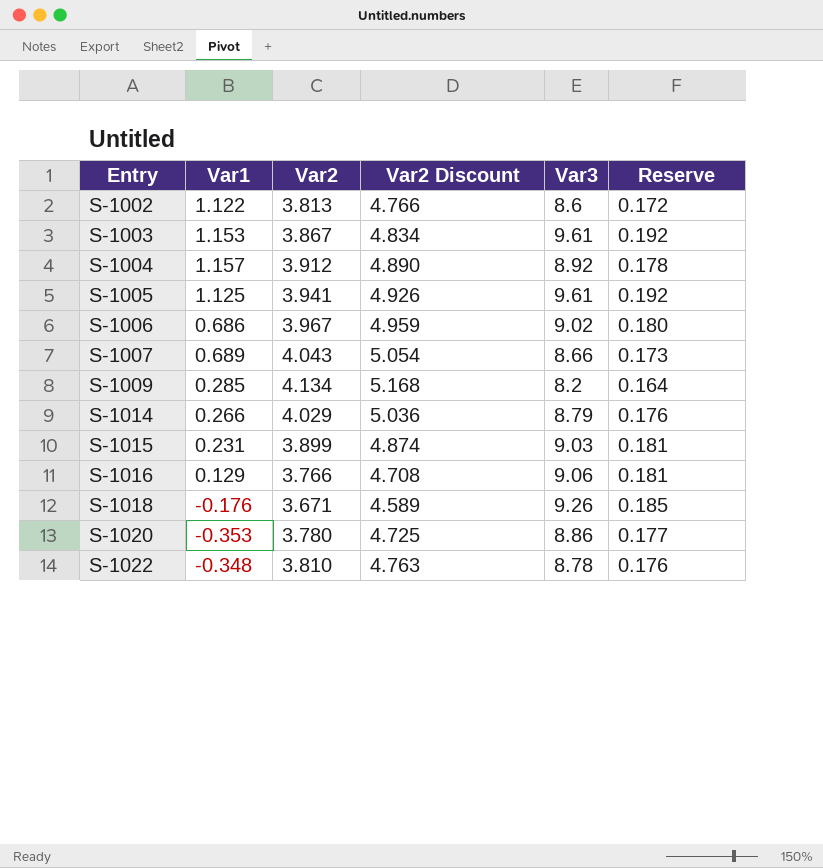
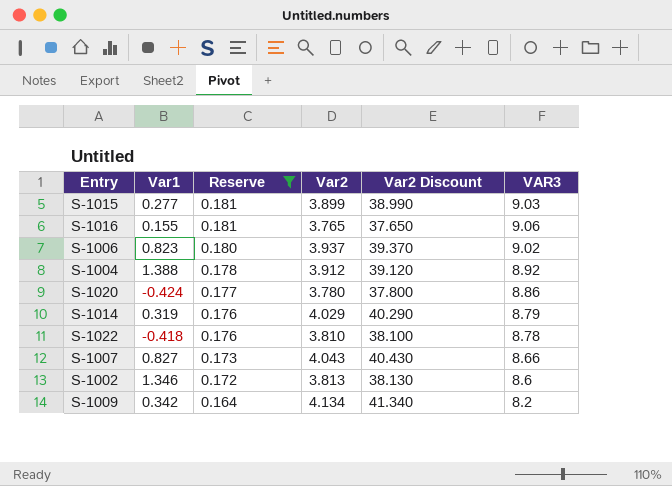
filter: none -> Reserve <= 0.181
row order: Entry ascending -> Reserve descending
column Reserve | position: 6 -> 3
column Var2 Discount | formula: [Var2] * 1.25 -> [Var2] * 10
column name: Var3 -> VAR3
S-1015 | Var1: 0.231 -> 0.277
S-1016 | Var1: 0.129 -> 0.155
S-1016 | Var2: 3.766 -> 3.765
S-1006 | Var1: 0.686 -> 0.823
S-1006 | Var2: 3.967 -> 3.937
S-1004 | Var1: 1.157 -> 1.388
S-1020 | Var1: -0.353 -> -0.424
S-1014 | Var1: 0.266 -> 0.319
S-1022 | Var1: -0.348 -> -0.418
S-1007 | Var1: 0.689 -> 0.827
S-1002 | Var1: 1.122 -> 1.346
S-1009 | Var1: 0.285 -> 0.342

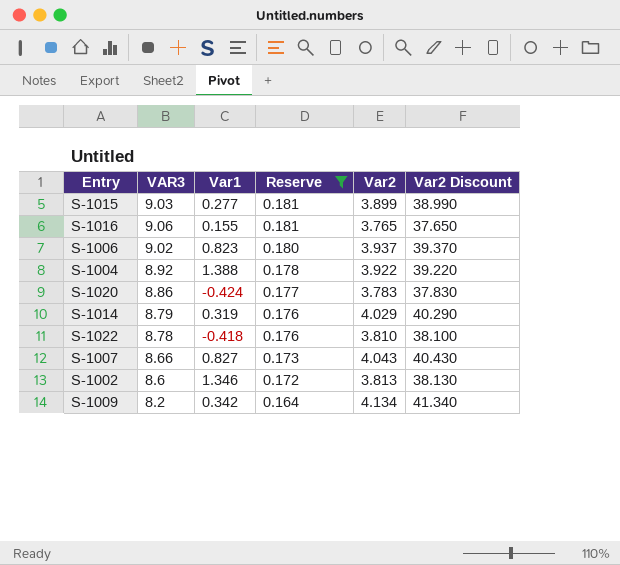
column VAR3 | position: 6 -> 2
S-1004 | Var2: 3.912 -> 3.922
S-1004 | Var2 Discount: 39.120 -> 39.220
S-1020 | Var2: 3.780 -> 3.783
S-1020 | Var2 Discount: 37.800 -> 37.830

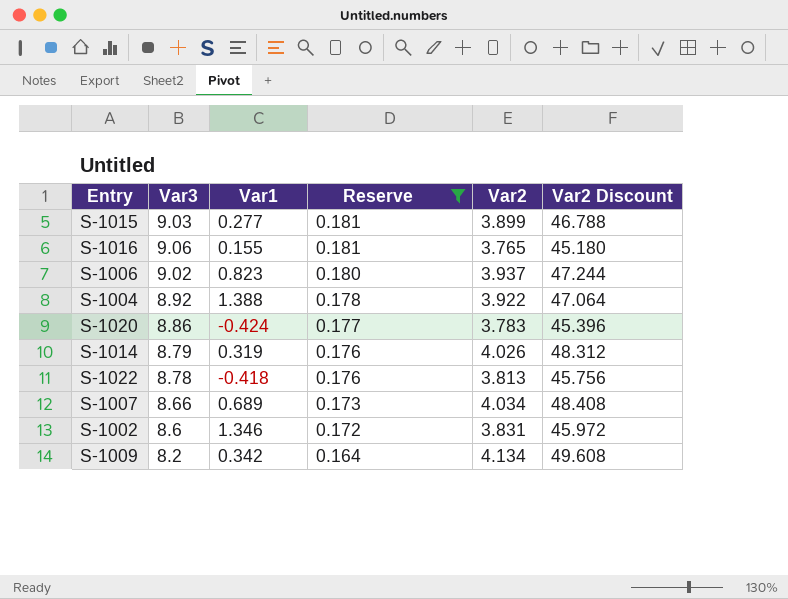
column name: VAR3 -> Var3
column Var2 Discount | formula: [Var2] * 10 -> [Var2] * 12
S-1014 | Var2: 4.029 -> 4.026
S-1022 | Var2: 3.810 -> 3.813
S-1007 | Var1: 0.827 -> 0.689
S-1007 | Var2: 4.043 -> 4.034
S-1002 | Var2: 3.813 -> 3.831

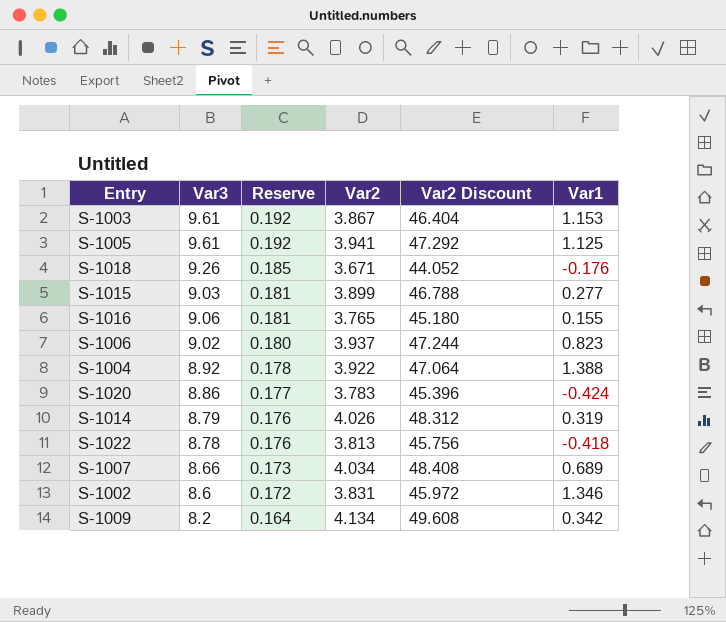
filter: Reserve <= 0.181 -> none
column Var1 | position: 3 -> 6

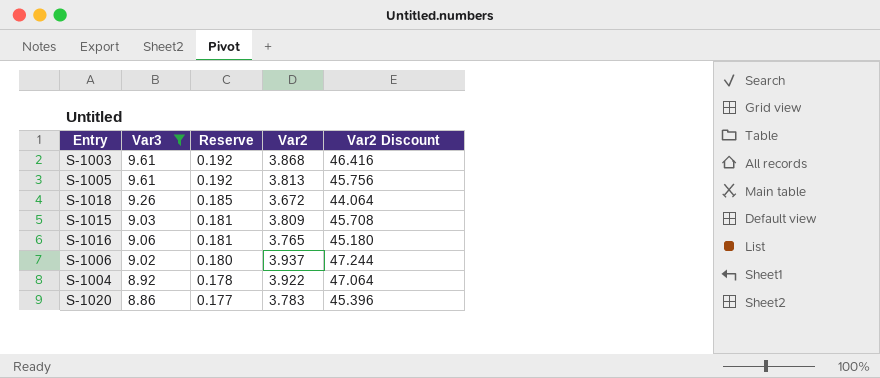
filter: none -> Var3 >= 8.86
column Var1 | position: 6 -> none
S-1003 | Var2: 3.867 -> 3.868
S-1003 | Var2 Discount: 46.404 -> 46.416
S-1005 | Var2: 3.941 -> 3.813
S-1005 | Var2 Discount: 47.292 -> 45.756
S-1018 | Var2: 3.671 -> 3.672
S-1018 | Var2 Discount: 44.052 -> 44.064
S-1015 | Var2: 3.899 -> 3.809
S-1015 | Var2 Discount: 46.788 -> 45.708

